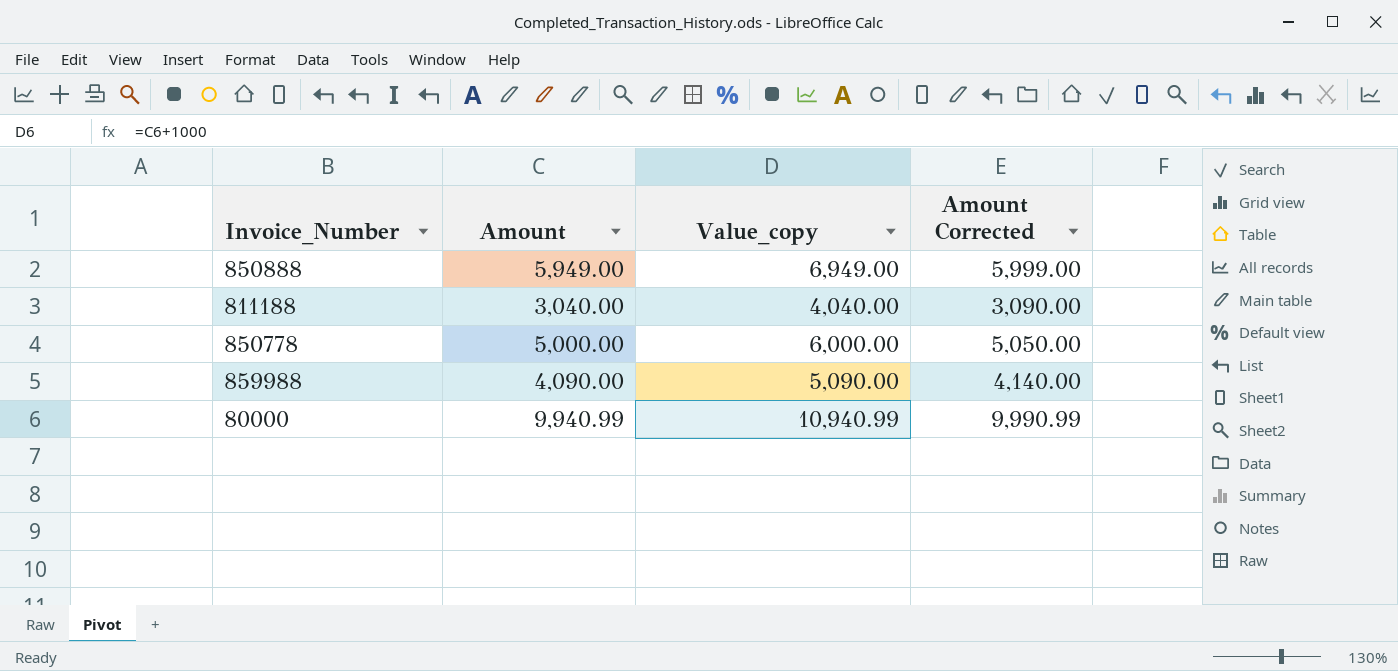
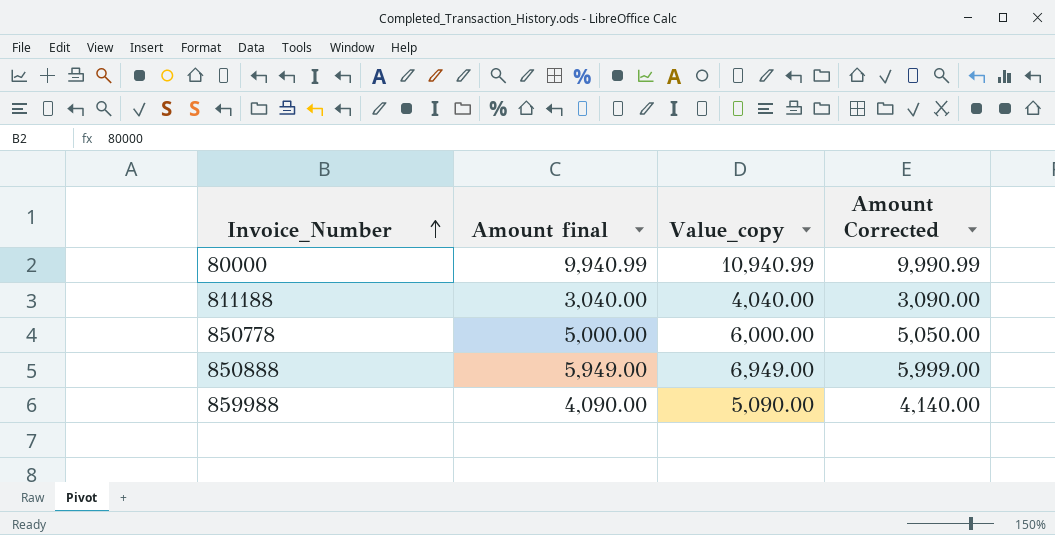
row order: none -> Invoice_Number ascending
column name: Amount -> Amount final

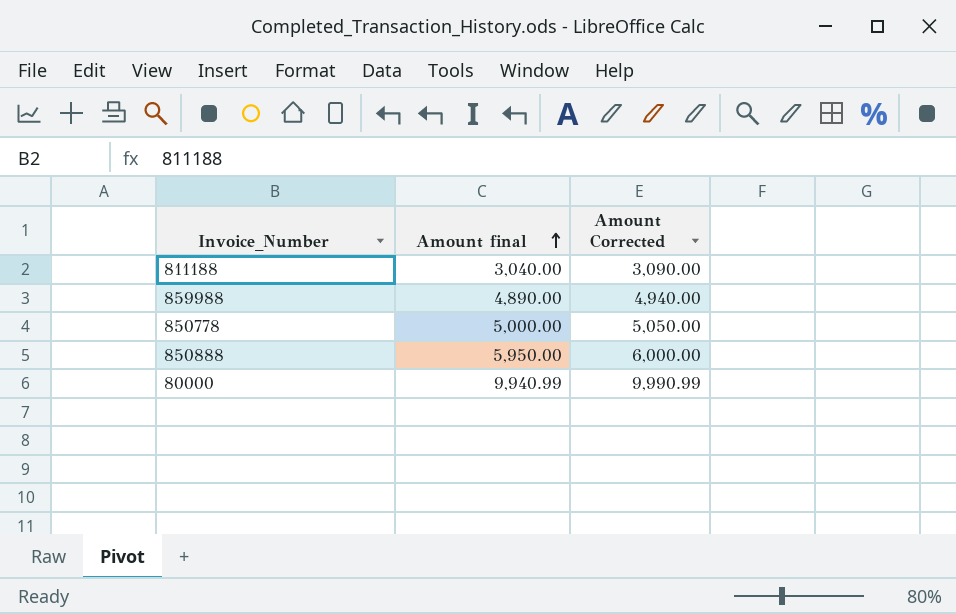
row order: Invoice_Number ascending -> Amount final ascending
column Value_copy | formula: [Amount final] + 1000 -> none
859988 | Amount final: 4,090.00 -> 4,890.00
859988 | Amount Corrected: 4,140.00 -> 4,940.00
850888 | Amount final: 5,949.00 -> 5,950.00
850888 | Amount Corrected: 5,999.00 -> 6,000.00

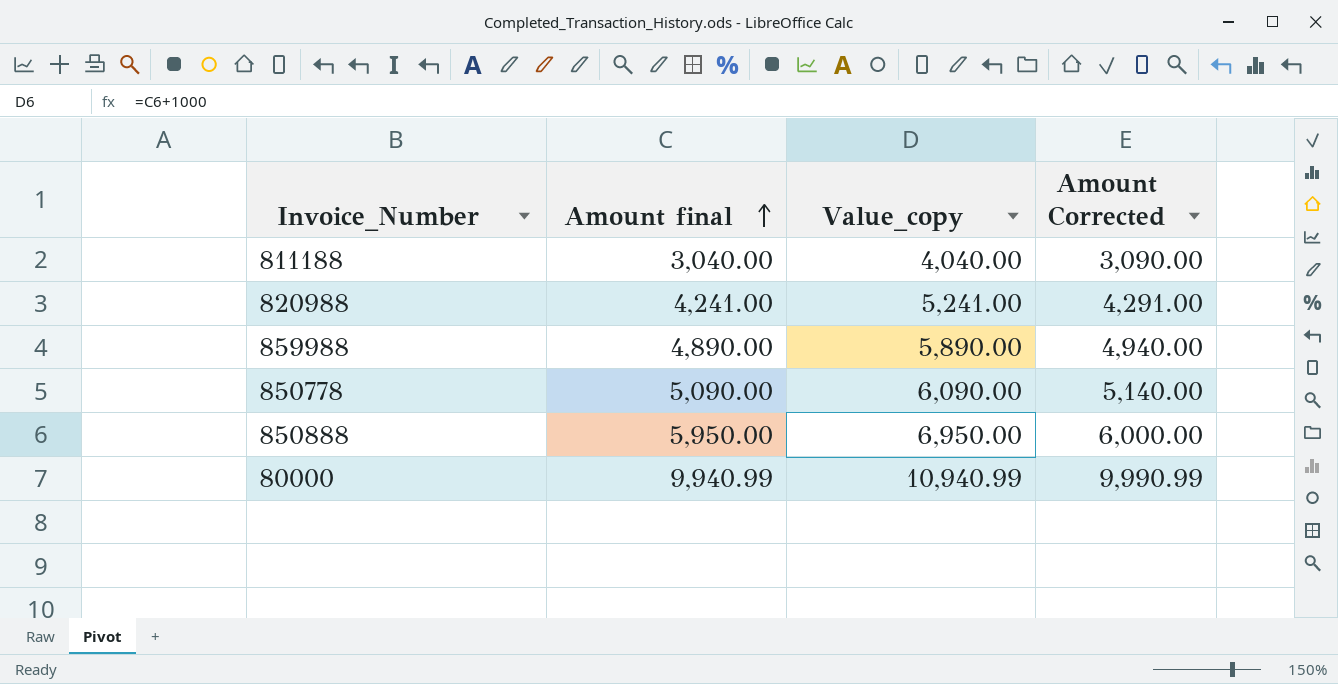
column Value_copy | formula: none -> [Amount final] + 1000
row 820988: none -> 4,241.00 | 5,241.00 | 4,291.00
850778 | Amount final: 5,000.00 -> 5,090.00
850778 | Amount Corrected: 5,050.00 -> 5,140.00

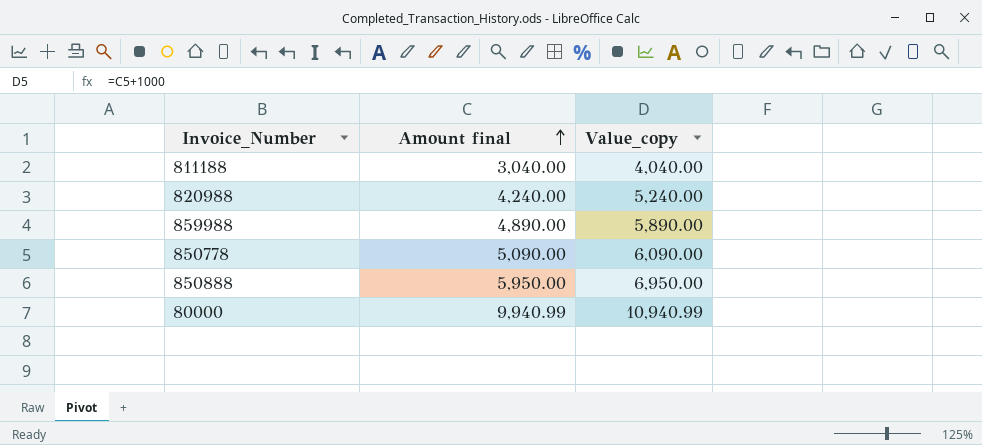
column Amount Corrected | formula: [Amount final] + 50 -> none
820988 | Amount final: 4,241.00 -> 4,240.00
820988 | Value_copy: 5,241.00 -> 5,240.00

